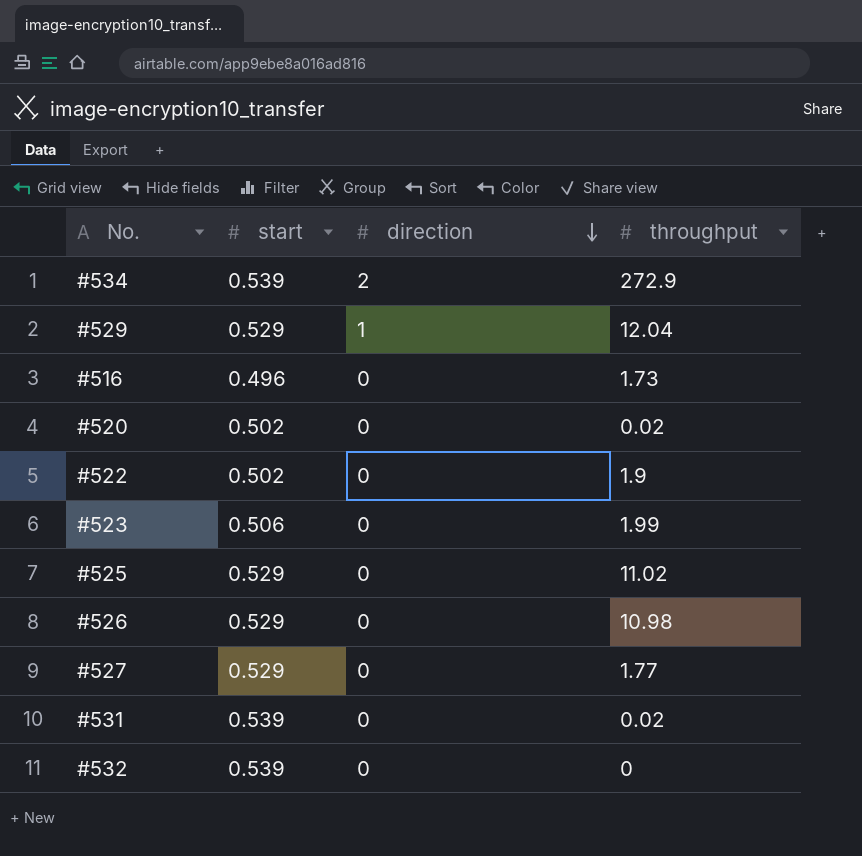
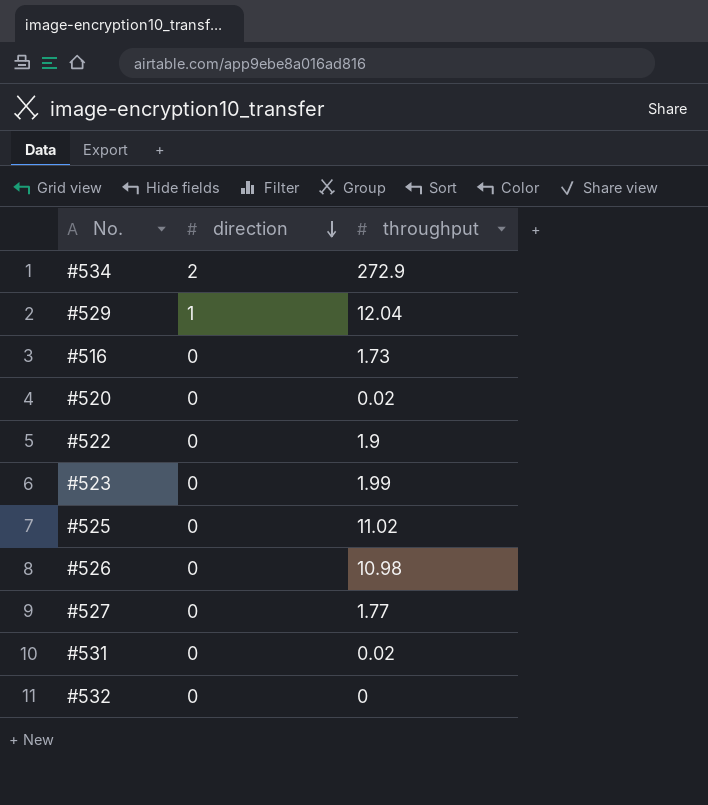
column start | position: 2 -> none

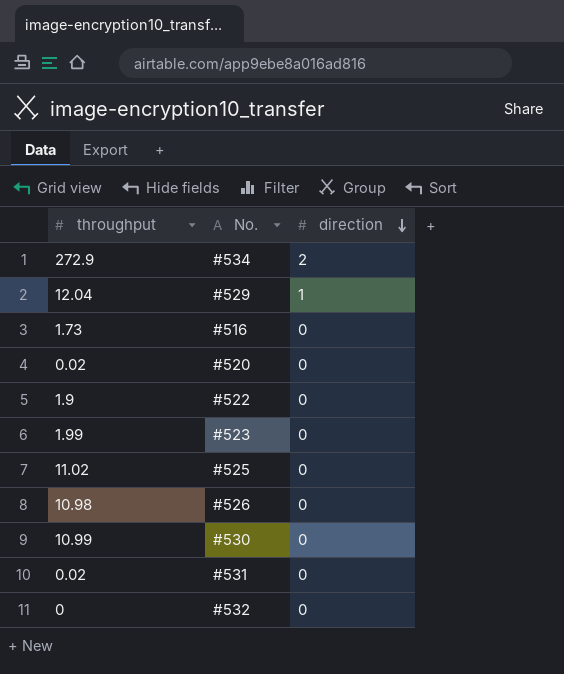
column throughput | position: 3 -> 1
row #527: 0 | 1.77 -> none
row #530: none -> 10.99 | 0

